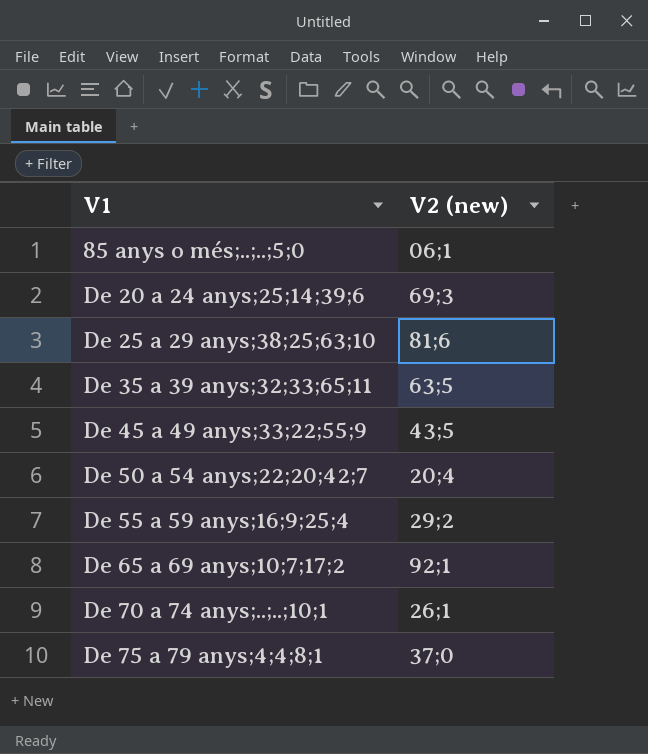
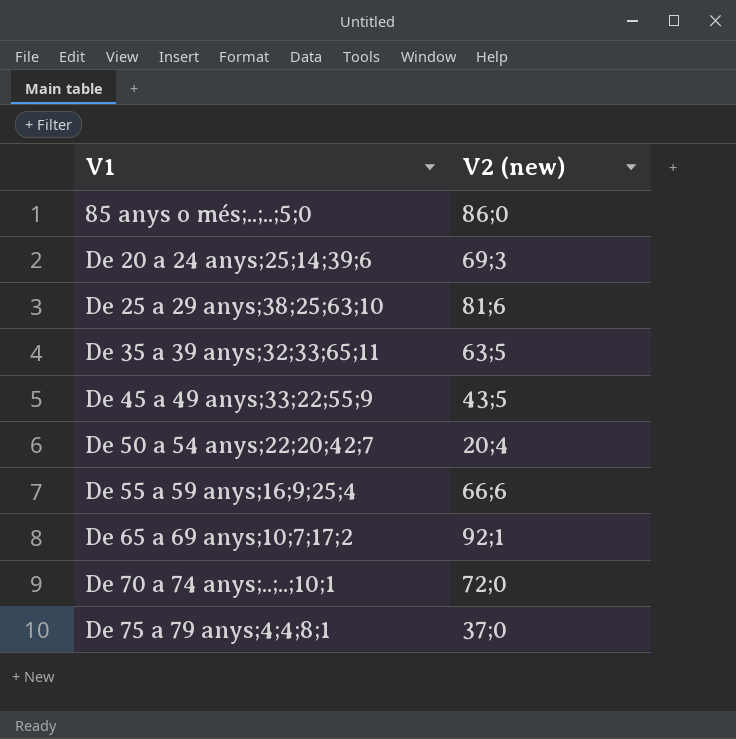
85 anys o més;..;..;5;0 | V2 (new): 06;1 -> 86;0
De 55 a 59 anys;16;9;25;4 | V2 (new): 29;2 -> 66;6
De 70 a 74 anys;..;..;10;1 | V2 (new): 26;1 -> 72;0

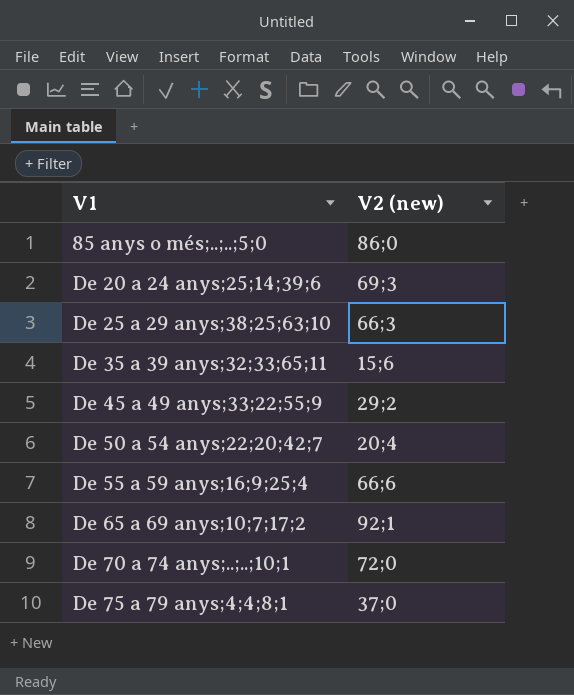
De 25 a 29 anys;38;25;63;10 | V2 (new): 81;6 -> 66;3
De 35 a 39 anys;32;33;65;11 | V2 (new): 63;5 -> 15;6
De 45 a 49 anys;33;22;55;9 | V2 (new): 43;5 -> 29;2

